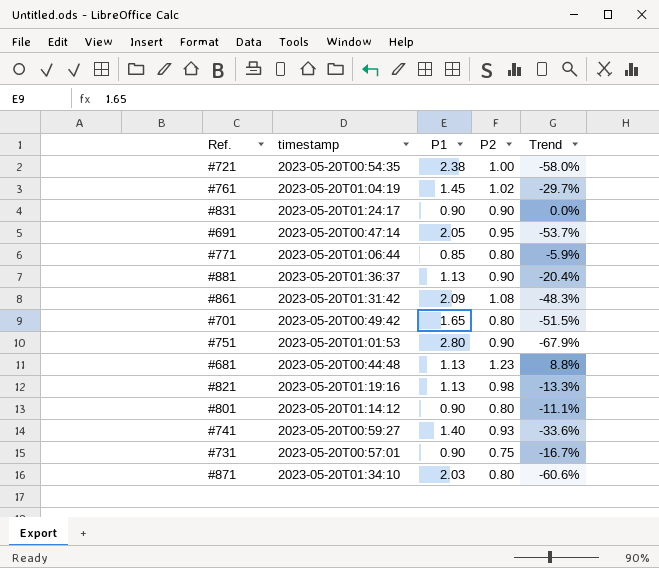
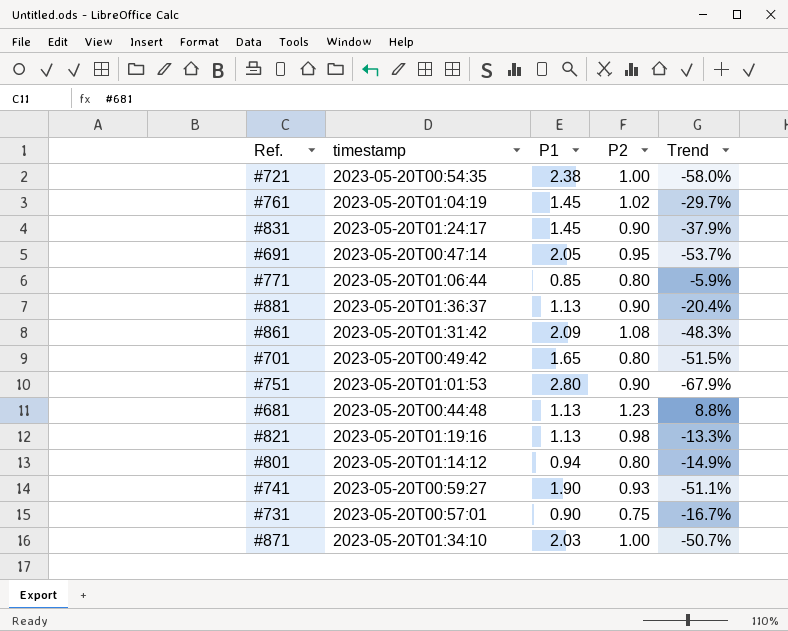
#831 | P1: 0.90 -> 1.45
#831 | Trend: 0.0% -> -37.9%
#801 | P1: 0.90 -> 0.94
#801 | Trend: -11.1% -> -14.9%
#741 | P1: 1.40 -> 1.90
#741 | Trend: -33.6% -> -51.1%
#871 | P2: 0.80 -> 1.00
#871 | Trend: -60.6% -> -50.7%

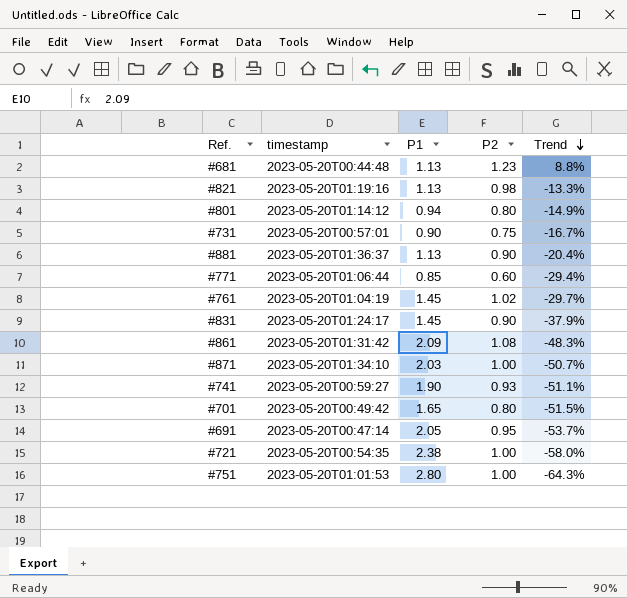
row order: none -> Trend descending
#771 | P2: 0.80 -> 0.60
#771 | Trend: -5.9% -> -29.4%
#751 | P2: 0.90 -> 1.00
#751 | Trend: -67.9% -> -64.3%

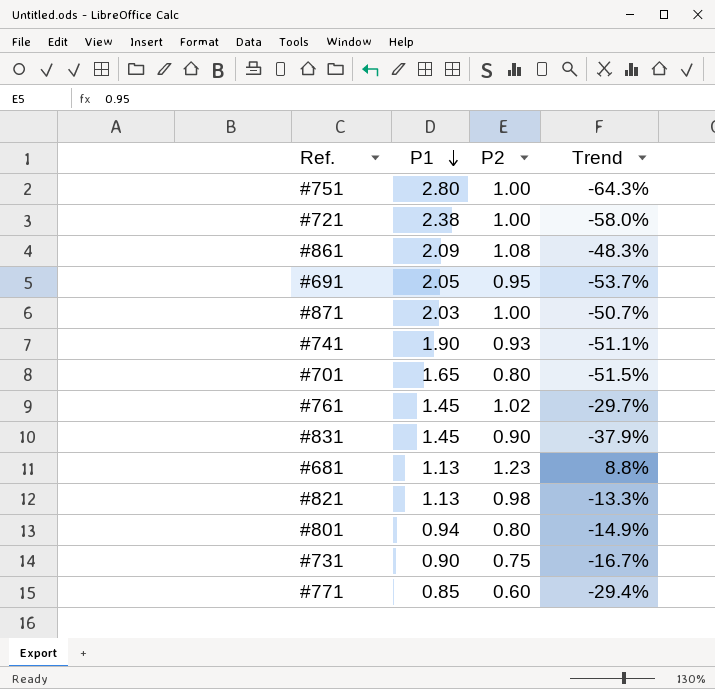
row order: Trend descending -> P1 descending
column timestamp | position: 2 -> none
row #881: 2023-05-20T01:36:37 | 1.13 | 0.90 | -20.4% -> none

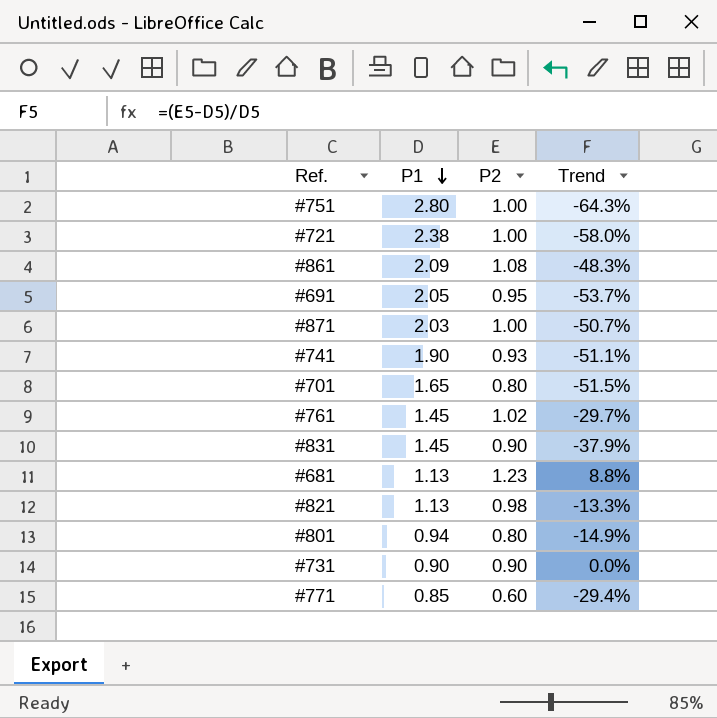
#731 | P2: 0.75 -> 0.90
#731 | Trend: -16.7% -> 0.0%

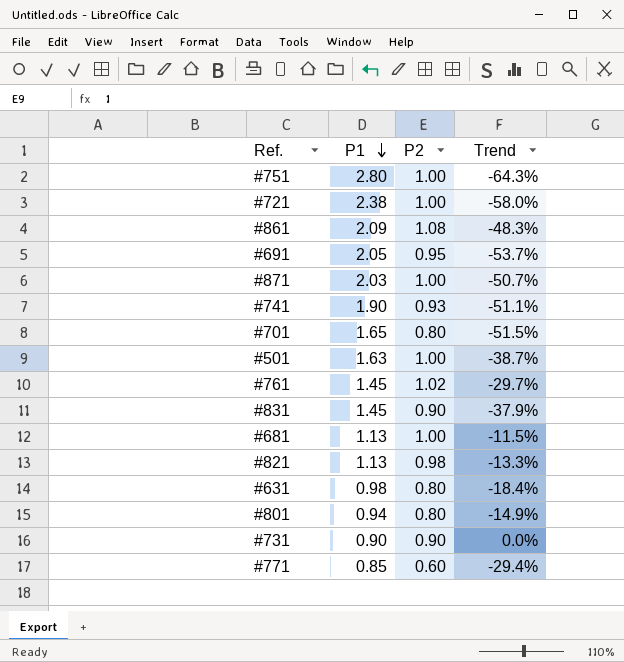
row #501: none -> 1.63 | 1.00 | -38.7%
#681 | P2: 1.23 -> 1.00
#681 | Trend: 8.8% -> -11.5%
row #631: none -> 0.98 | 0.80 | -18.4%

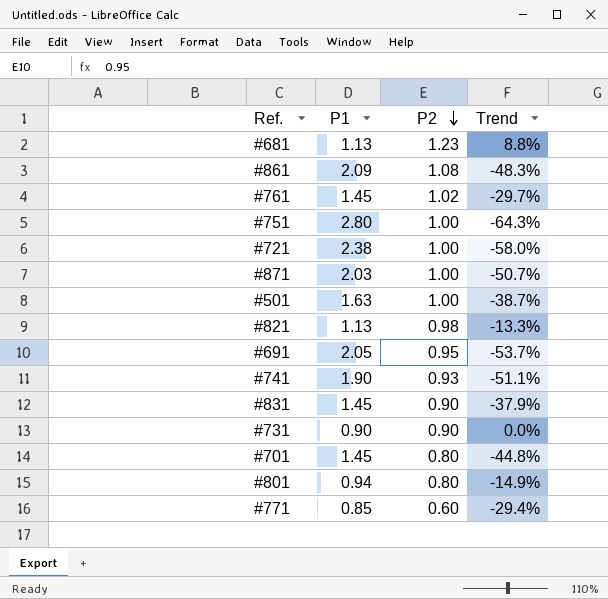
row order: P1 descending -> P2 descending
row #631: 0.98 | 0.80 | -18.4% -> none
#681 | P2: 1.00 -> 1.23
#681 | Trend: -11.5% -> 8.8%
#701 | P1: 1.65 -> 1.45
#701 | Trend: -51.5% -> -44.8%

